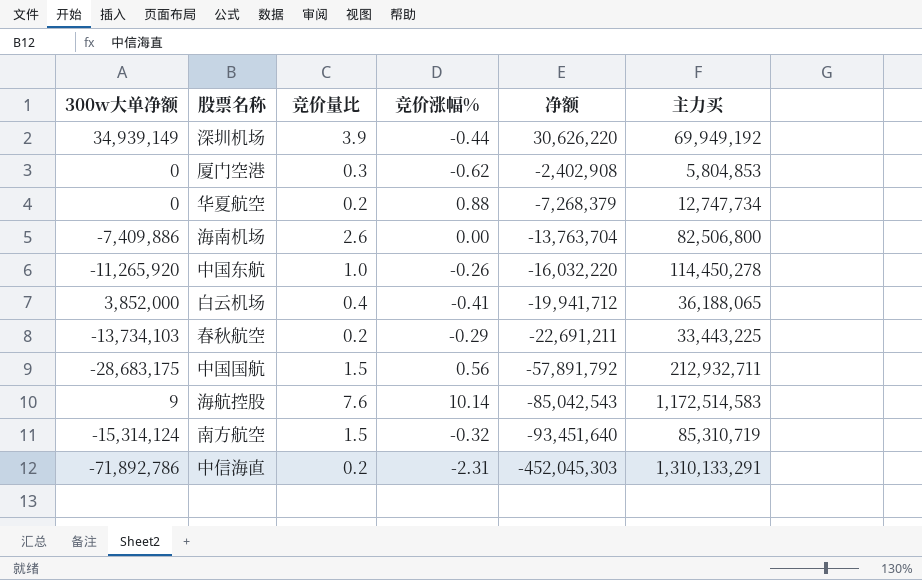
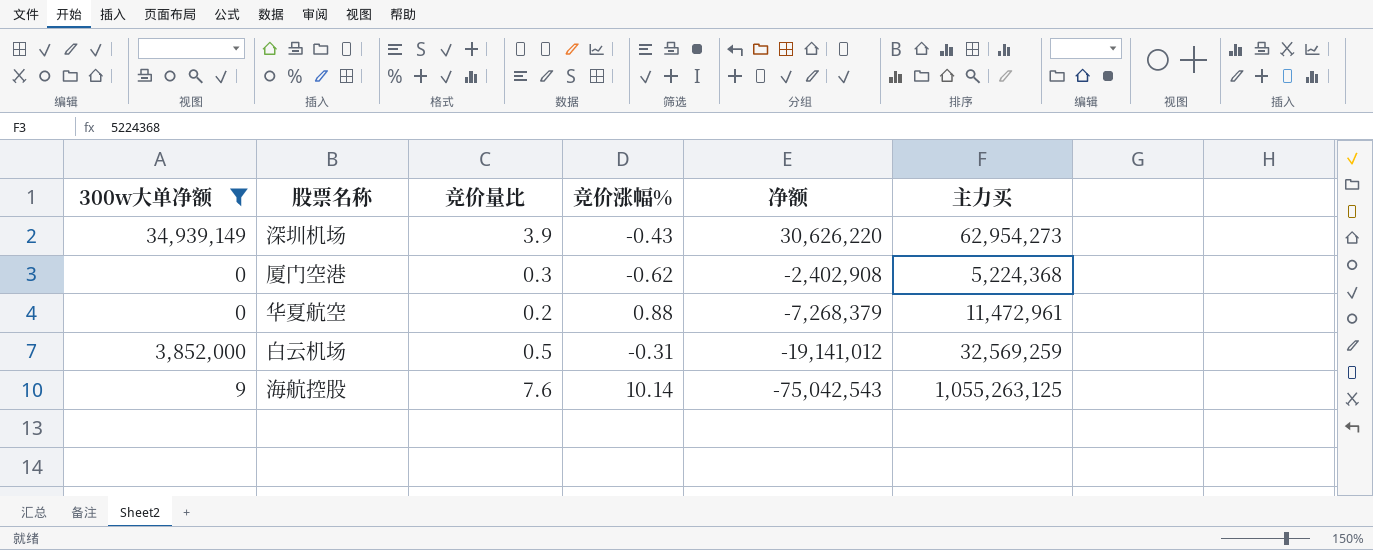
filter: none -> 300w大单净额 >= 0
深圳机场 | 竞价涨幅%: -0.44 -> -0.43
深圳机场 | 主力买: 69,949,192 -> 62,954,273
厦门空港 | 主力买: 5,804,853 -> 5,224,368
华夏航空 | 主力买: 12,747,734 -> 11,472,961
白云机场 | 竞价量比: 0.4 -> 0.5
白云机场 | 竞价涨幅%: -0.41 -> -0.31
白云机场 | 净额: -19,941,712 -> -19,141,012
白云机场 | 主力买: 36,188,065 -> 32,569,259
海航控股 | 净额: -85,042,543 -> -75,042,543
海航控股 | 主力买: 1,172,514,583 -> 1,055,263,125

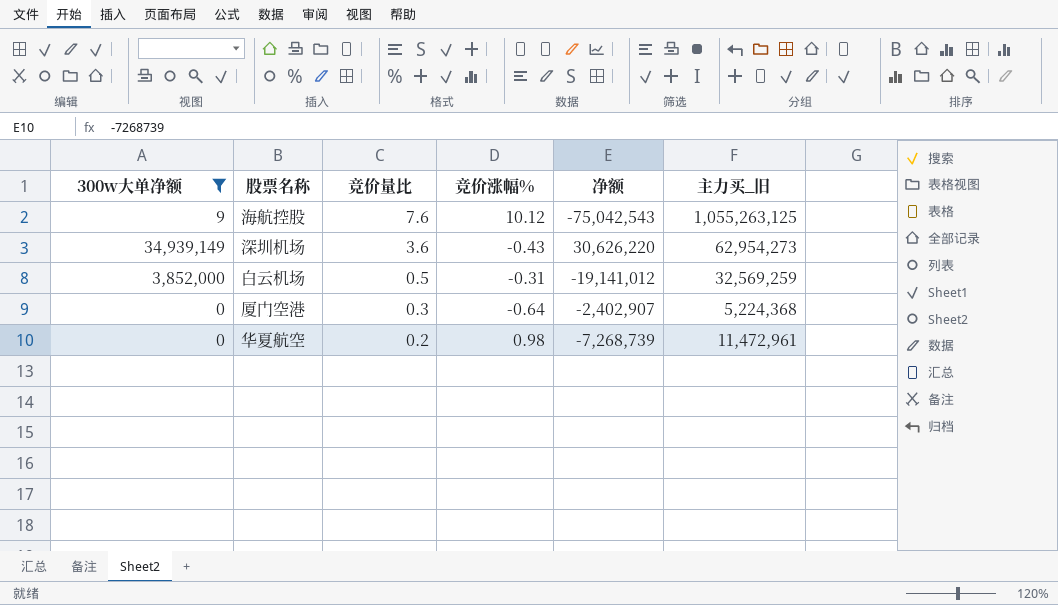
row order: 净额 descending -> 竞价量比 descending
column name: 主力买 -> 主力买_旧
海航控股 | 竞价涨幅%: 10.14 -> 10.12
深圳机场 | 竞价量比: 3.9 -> 3.6
厦门空港 | 竞价涨幅%: -0.62 -> -0.64
厦门空港 | 净额: -2,402,908 -> -2,402,907
华夏航空 | 竞价涨幅%: 0.88 -> 0.98
华夏航空 | 净额: -7,268,379 -> -7,268,739

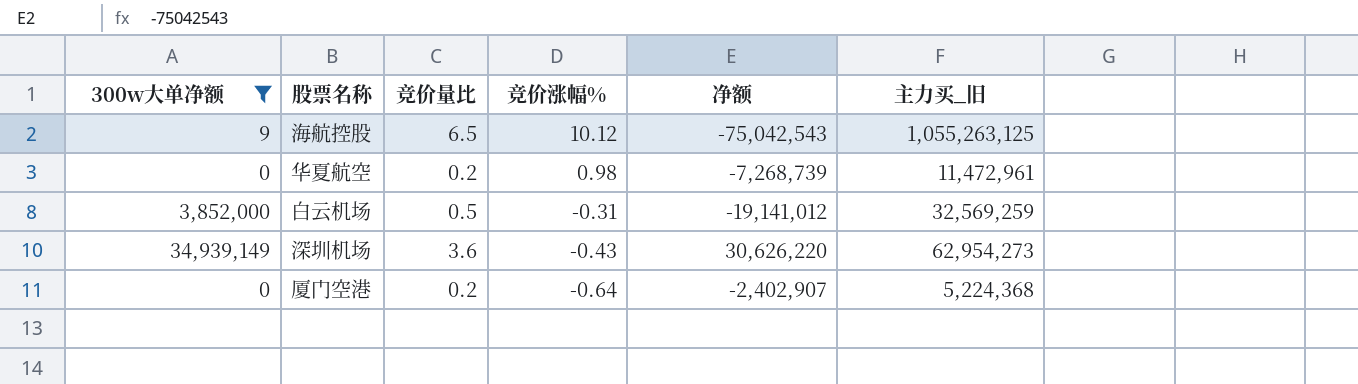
row order: 竞价量比 descending -> 竞价涨幅% descending
海航控股 | 竞价量比: 7.6 -> 6.5
厦门空港 | 竞价量比: 0.3 -> 0.2

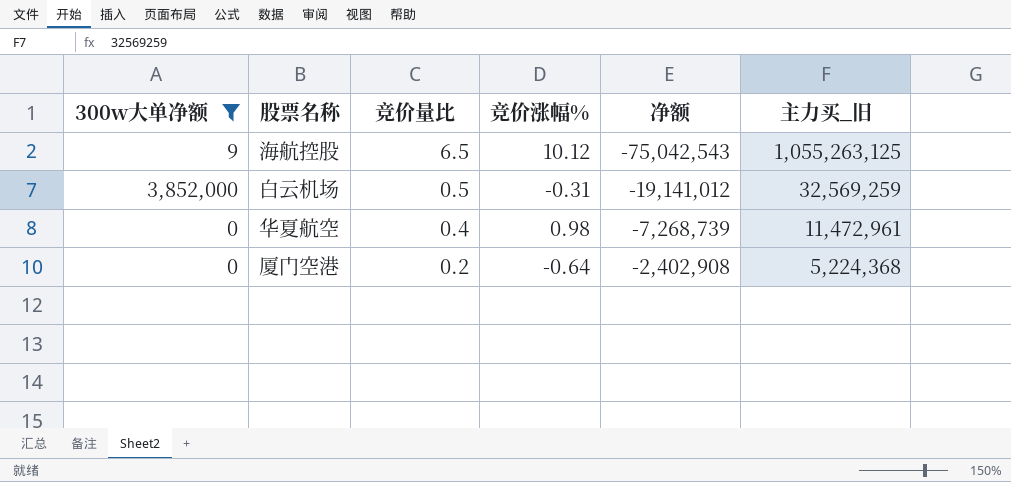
row order: 竞价涨幅% descending -> 竞价量比 descending
row 深圳机场: 34,939,149 | 3.6 | -0.43 | 30,626,220 | 62,954,273 -> none
华夏航空 | 竞价量比: 0.2 -> 0.4
厦门空港 | 净额: -2,402,907 -> -2,402,908

